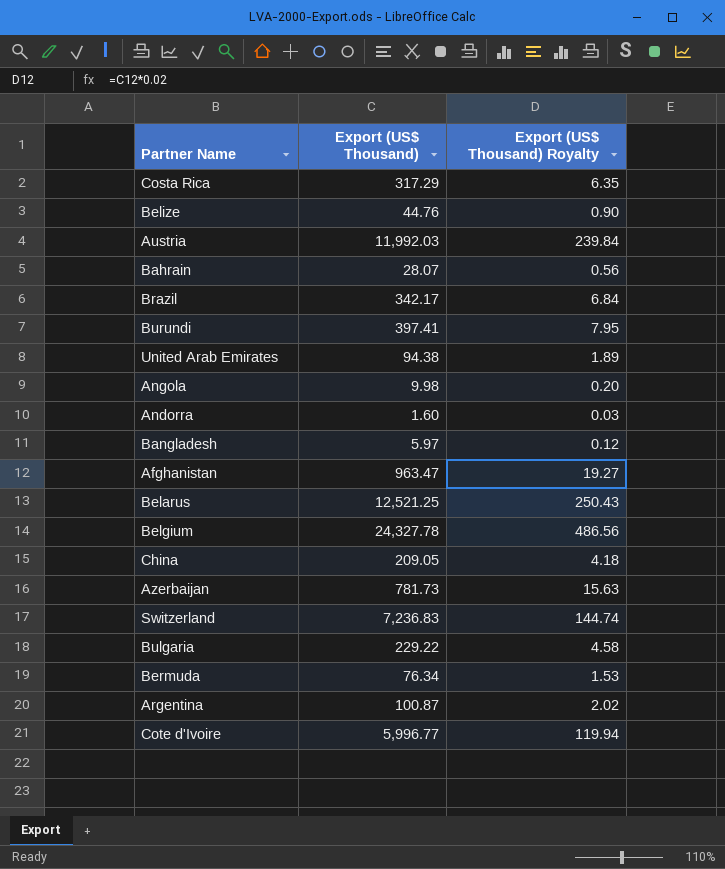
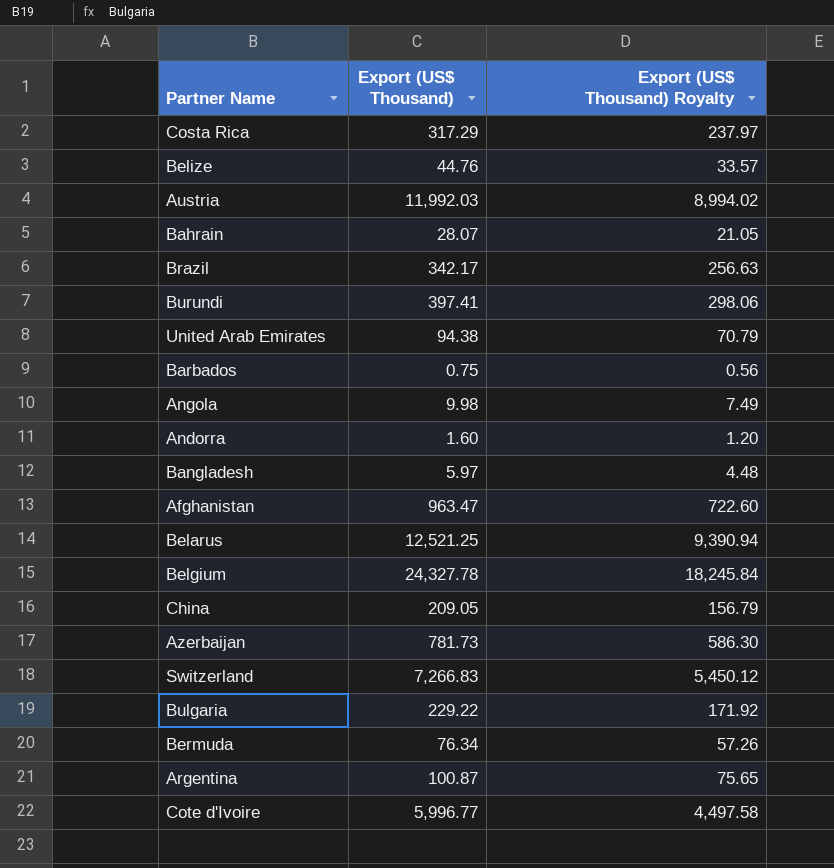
column Export (US$ Thousand) Royalty | formula: [Export (US$ Thousand)] * 0.02 -> [Export (US$ Thousand)] * 0.75
row Barbados: none -> 0.75 | 0.56
Switzerland | Export (US$ Thousand): 7,236.83 -> 7,266.83

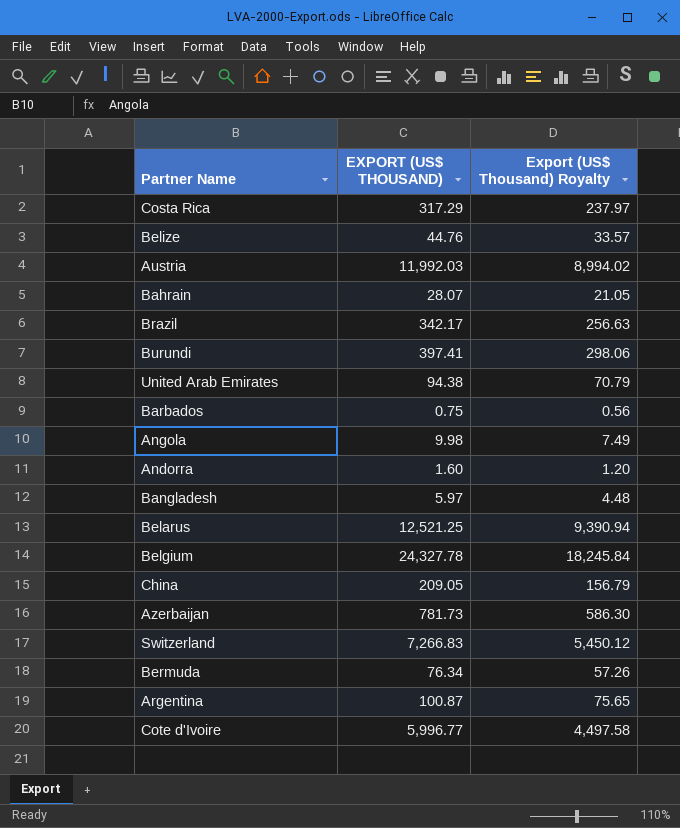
column name: Export (US$ Thousand) -> EXPORT (US$ THOUSAND)
row Afghanistan: 963.47 | 722.60 -> none
row Bulgaria: 229.22 | 171.92 -> none

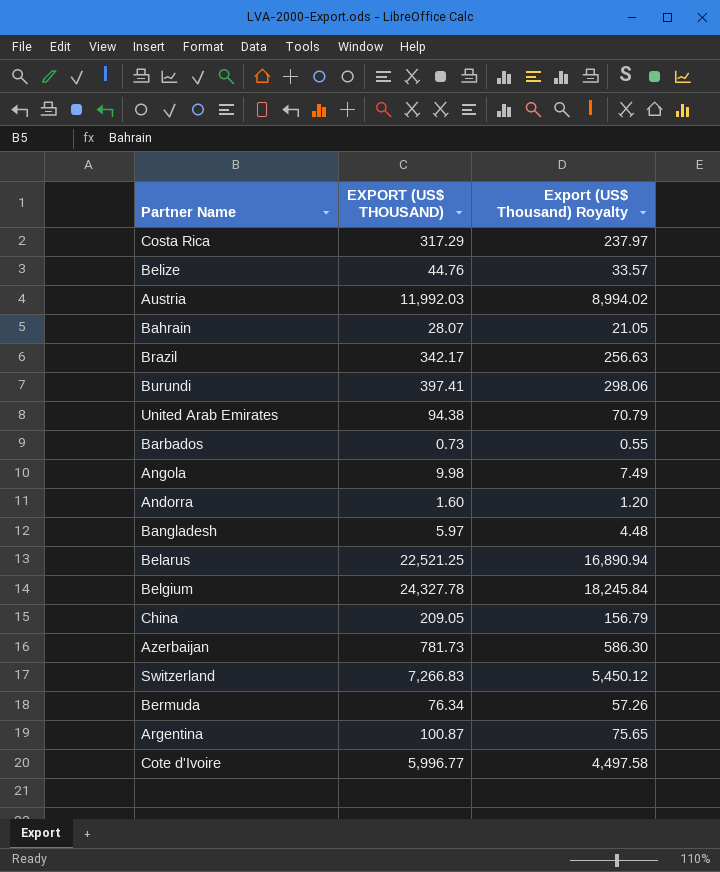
Barbados | EXPORT (US$ THOUSAND): 0.75 -> 0.73
Barbados | Export (US$ Thousand) Royalty: 0.56 -> 0.55
Belarus | EXPORT (US$ THOUSAND): 12,521.25 -> 22,521.25
Belarus | Export (US$ Thousand) Royalty: 9,390.94 -> 16,890.94

